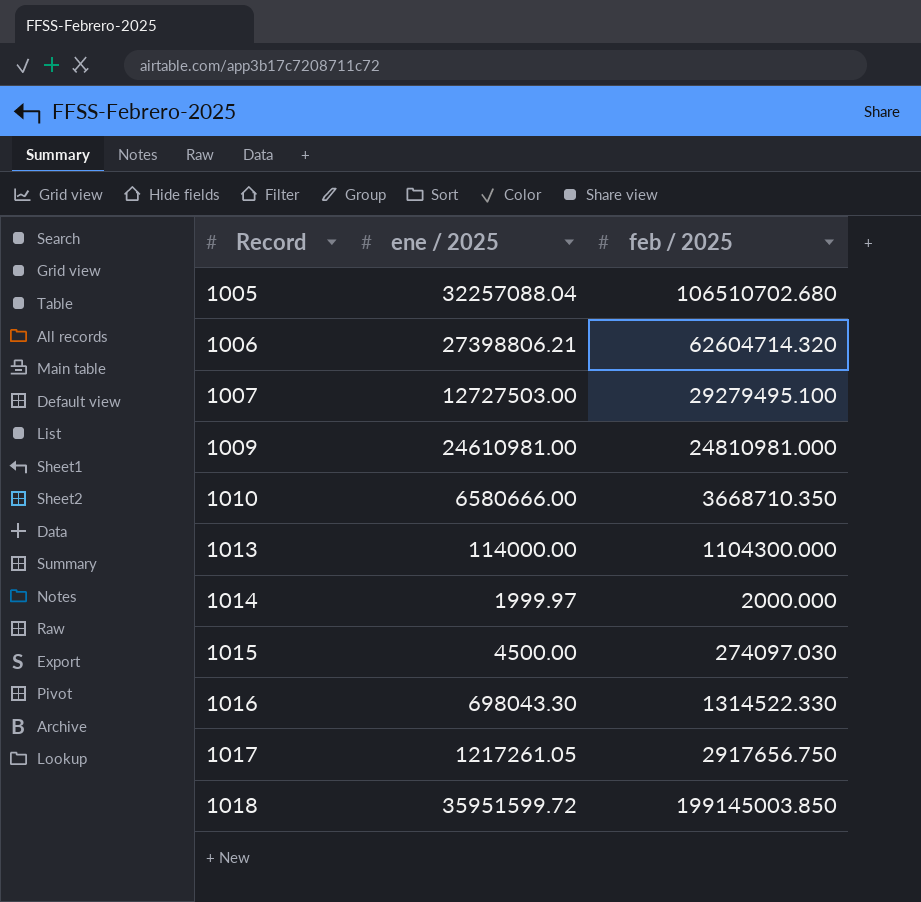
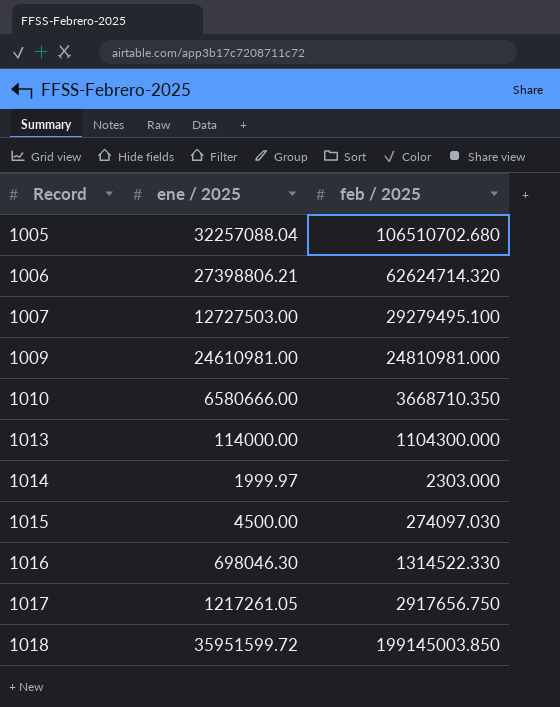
1006 | feb / 2025: 62604714.320 -> 62624714.320
1014 | feb / 2025: 2000.000 -> 2303.000
1016 | ene / 2025: 698043.30 -> 698046.30

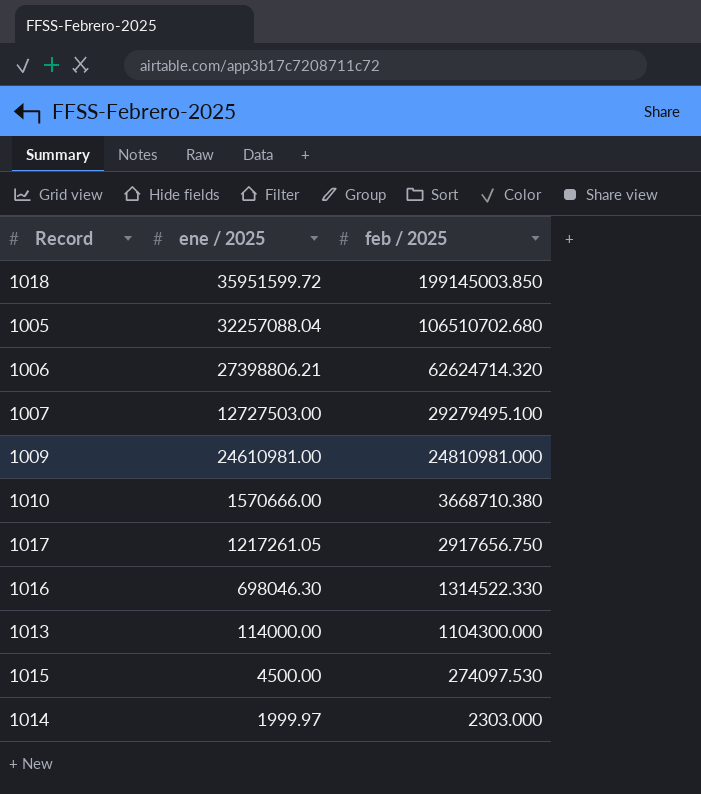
row order: Record ascending -> feb / 2025 descending
1010 | ene / 2025: 6580666.00 -> 1570666.00
1010 | feb / 2025: 3668710.350 -> 3668710.380
1015 | feb / 2025: 274097.030 -> 274097.530

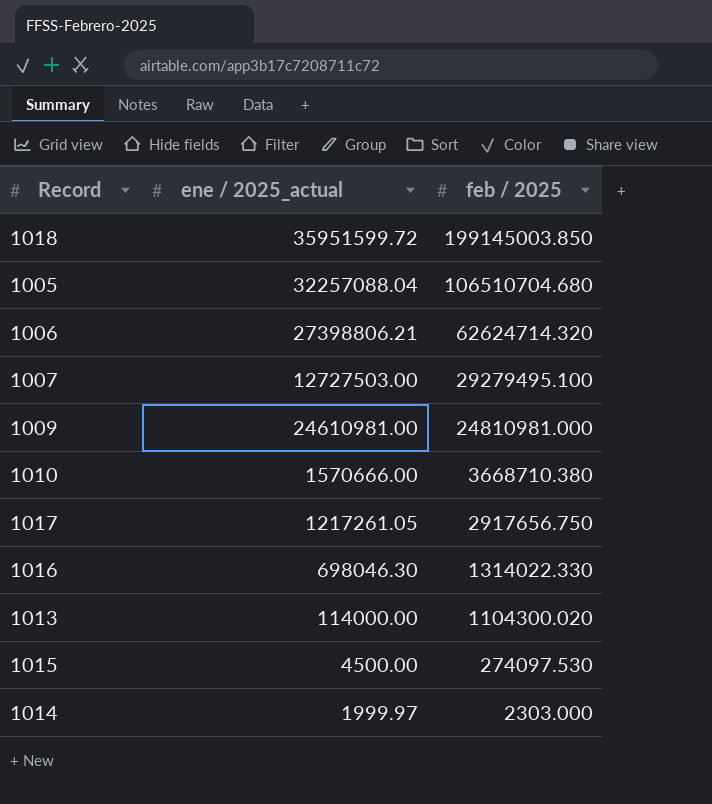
column name: ene / 2025 -> ene / 2025_actual
1005 | feb / 2025: 106510702.680 -> 106510704.680
1016 | feb / 2025: 1314522.330 -> 1314022.330
1013 | feb / 2025: 1104300.000 -> 1104300.020

